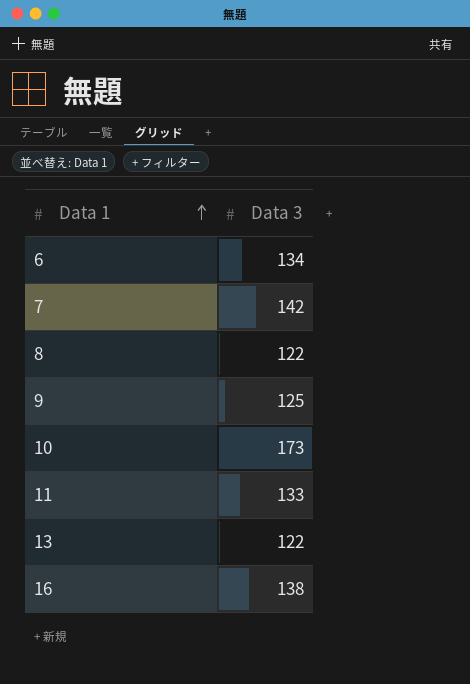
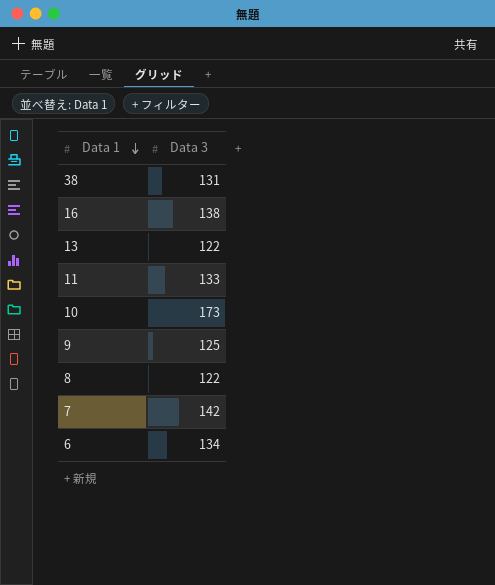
row order: Data 1 ascending -> Data 1 descending
row 38: none -> 131

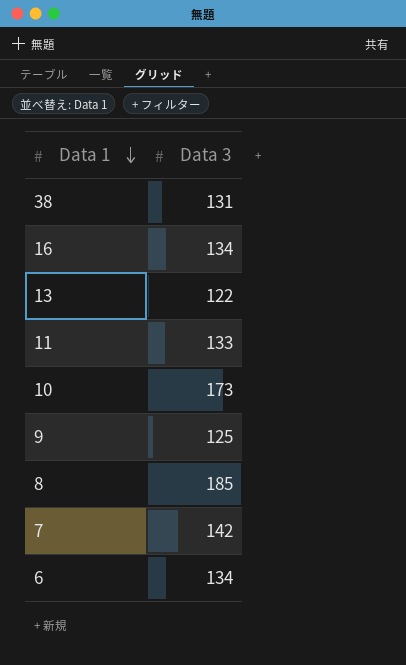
16 | Data 3: 138 -> 134
8 | Data 3: 122 -> 185

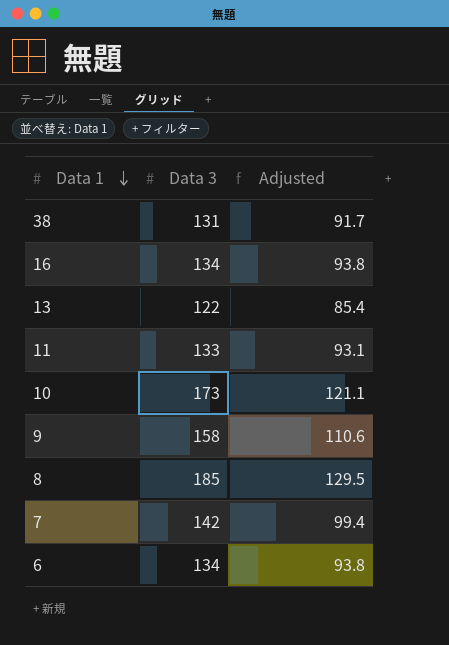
column Adjusted | formula: none -> [Data 3] * 0.7
9 | Data 3: 125 -> 158

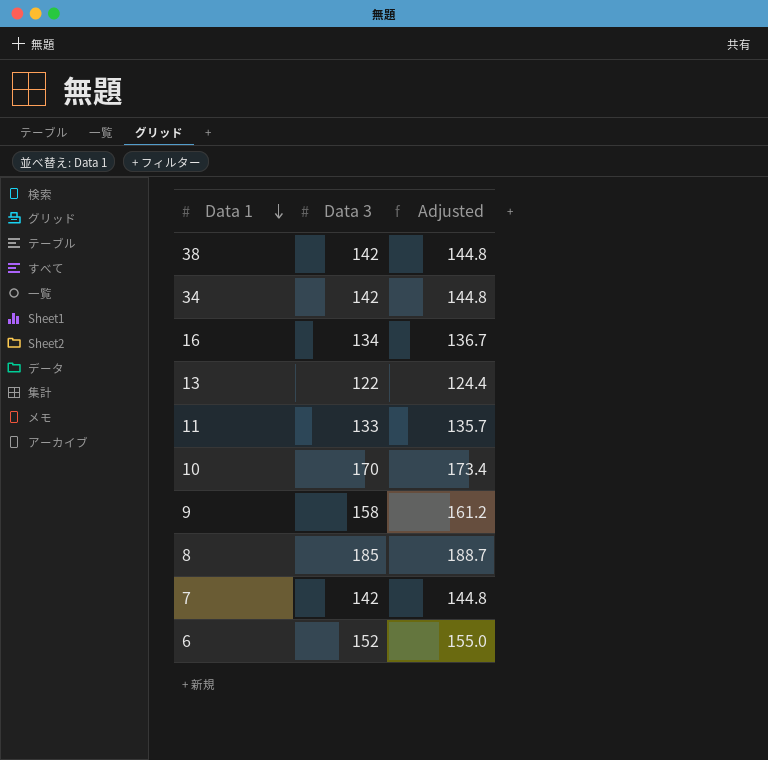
column Adjusted | formula: [Data 3] * 0.7 -> [Data 3] * 1.02
38 | Data 3: 131 -> 142
row 34: none -> 142 | 144.8
10 | Data 3: 173 -> 170
6 | Data 3: 134 -> 152

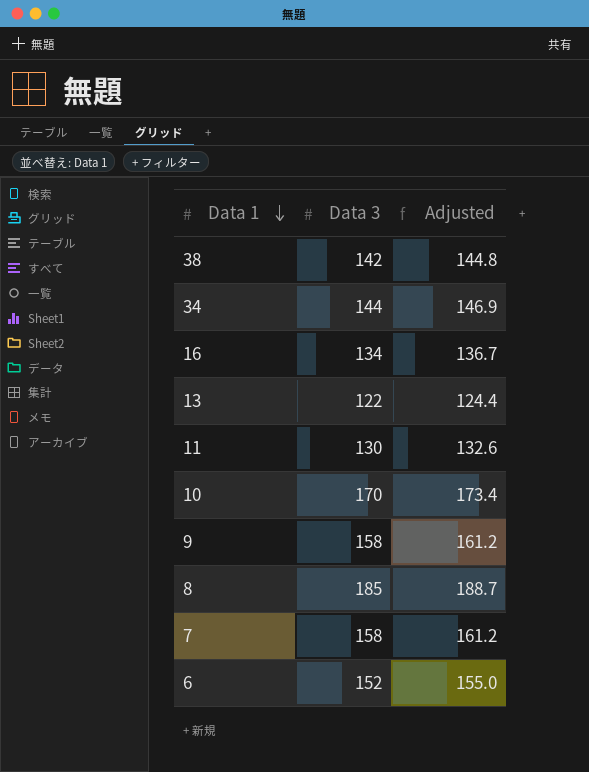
34 | Data 3: 142 -> 144
34 | Adjusted: 144.8 -> 146.9
11 | Data 3: 133 -> 130
11 | Adjusted: 135.7 -> 132.6
7 | Data 3: 142 -> 158
7 | Adjusted: 144.8 -> 161.2

